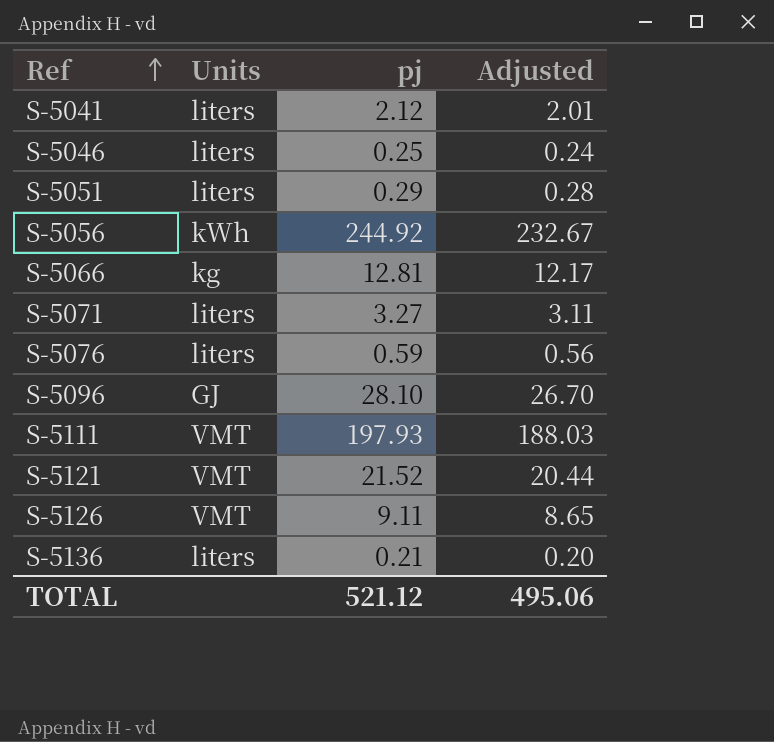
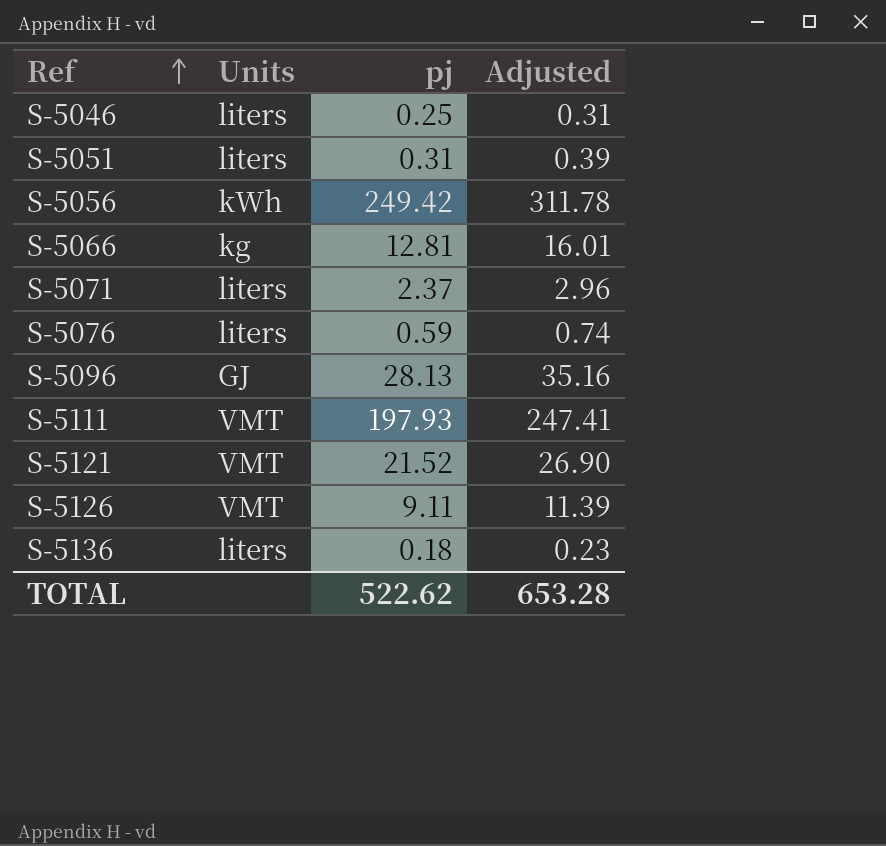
column Adjusted | formula: [pj] * 0.95 -> [pj] * 1.25
row S-5041: liters | 2.12 | 2.01 -> none
S-5051 | pj: 0.29 -> 0.31
S-5056 | pj: 244.92 -> 249.42
S-5071 | pj: 3.27 -> 2.37
S-5096 | pj: 28.10 -> 28.13
S-5136 | pj: 0.21 -> 0.18
TOTAL | pj: 521.12 -> 522.62
TOTAL | Adjusted: 495.06 -> 653.28

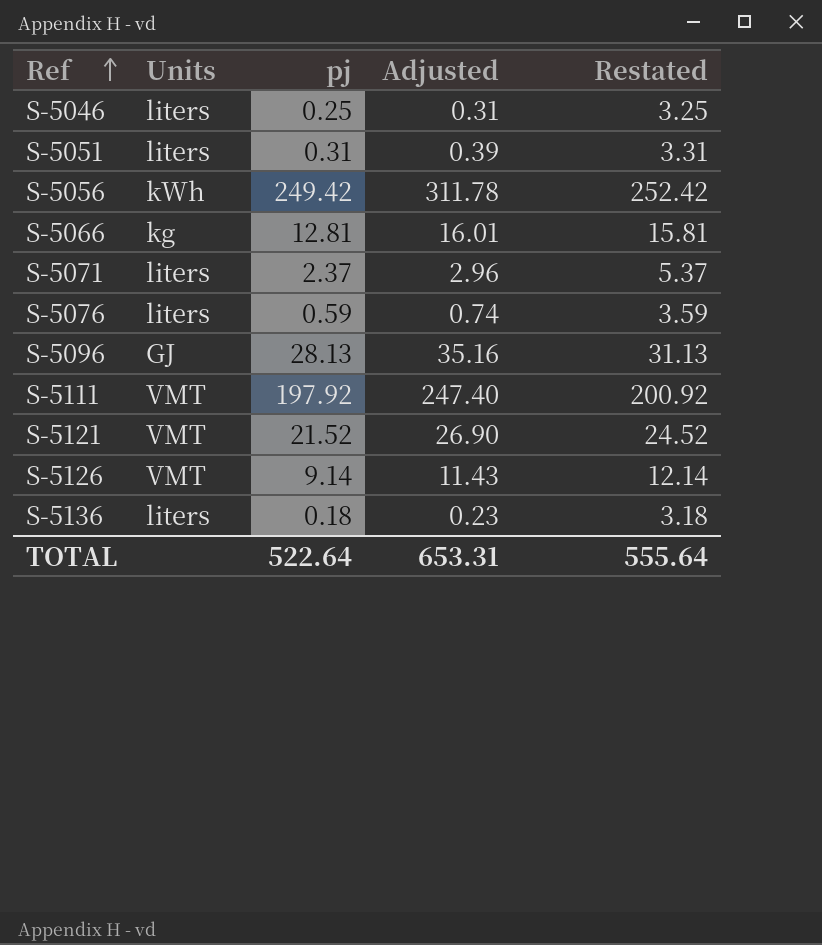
column Restated | formula: none -> [pj] + 3
S-5111 | pj: 197.93 -> 197.92
S-5111 | Adjusted: 247.41 -> 247.40
S-5126 | pj: 9.11 -> 9.14
S-5126 | Adjusted: 11.39 -> 11.43
TOTAL | pj: 522.62 -> 522.64
TOTAL | Adjusted: 653.28 -> 653.31

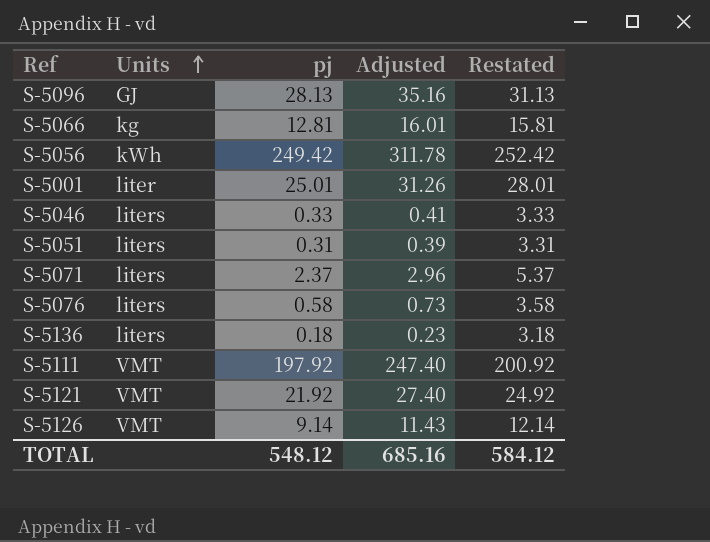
row order: Ref ascending -> Units ascending
row S-5001: none -> liter | 25.01 | 31.26 | 28.01
S-5046 | pj: 0.25 -> 0.33
S-5046 | Adjusted: 0.31 -> 0.41
S-5046 | Restated: 3.25 -> 3.33
S-5076 | pj: 0.59 -> 0.58
S-5076 | Adjusted: 0.74 -> 0.73
S-5076 | Restated: 3.59 -> 3.58
S-5121 | pj: 21.52 -> 21.92
S-5121 | Adjusted: 26.90 -> 27.40
S-5121 | Restated: 24.52 -> 24.92
TOTAL | pj: 522.64 -> 548.12
TOTAL | Adjusted: 653.31 -> 685.16
TOTAL | Restated: 555.64 -> 584.12

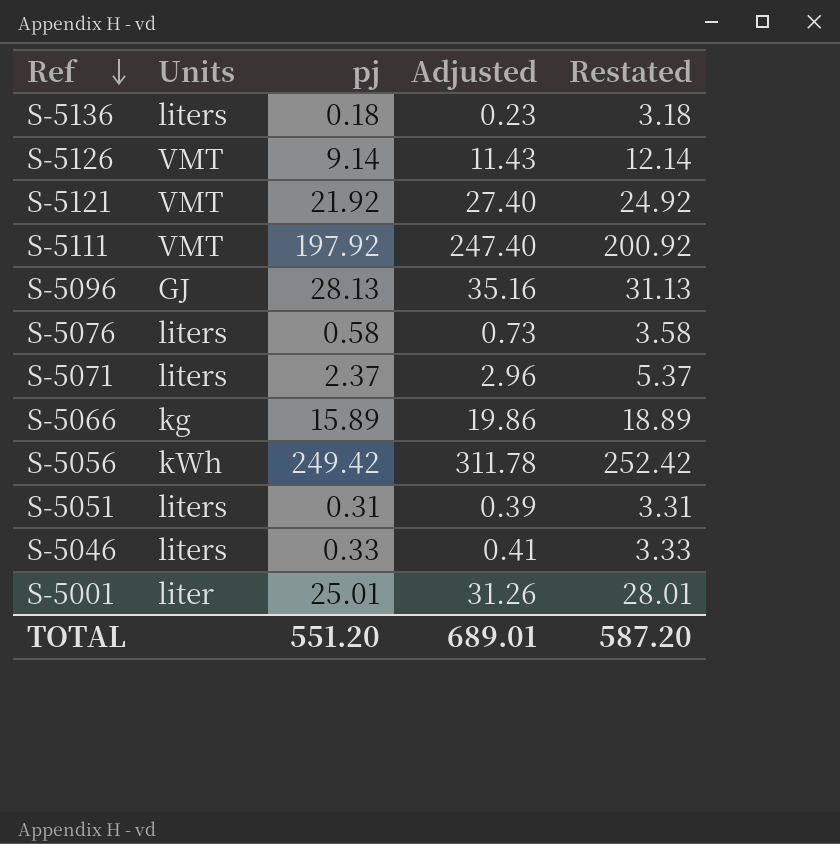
row order: Units ascending -> Ref descending
S-5066 | pj: 12.81 -> 15.89
S-5066 | Adjusted: 16.01 -> 19.86
S-5066 | Restated: 15.81 -> 18.89
TOTAL | pj: 548.12 -> 551.20
TOTAL | Adjusted: 685.16 -> 689.01
TOTAL | Restated: 584.12 -> 587.20

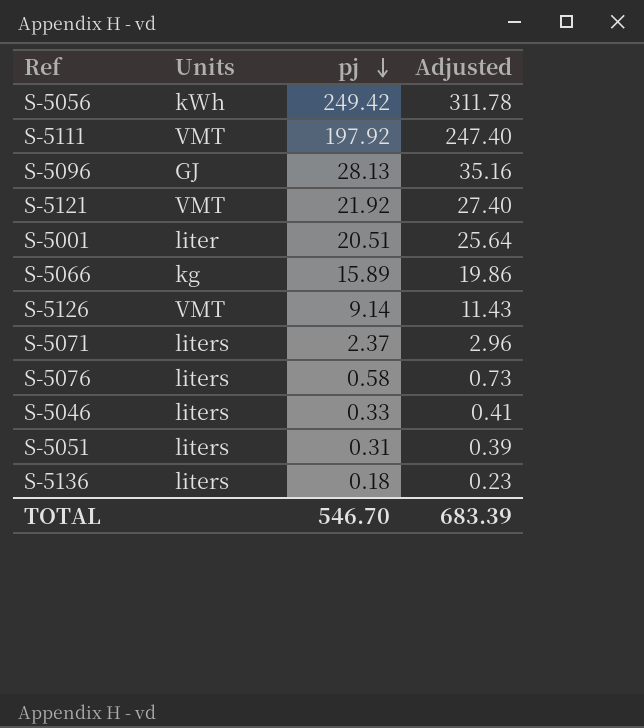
row order: Ref descending -> pj descending
column Restated | formula: [pj] + 3 -> none
S-5001 | pj: 25.01 -> 20.51
S-5001 | Adjusted: 31.26 -> 25.64
TOTAL | pj: 551.20 -> 546.70
TOTAL | Adjusted: 689.01 -> 683.39

